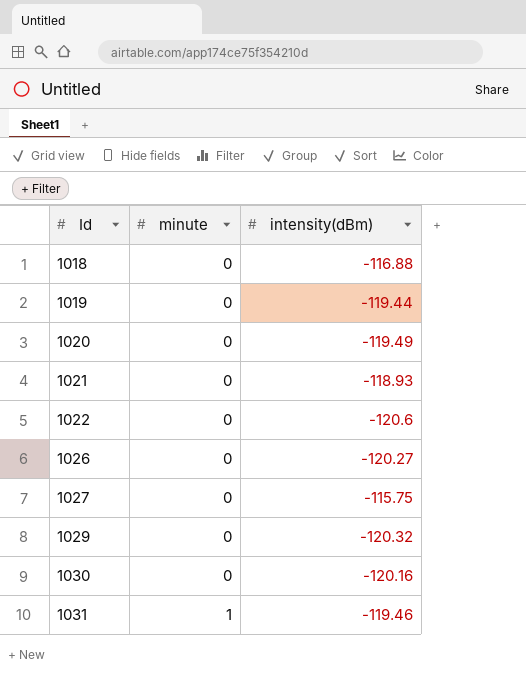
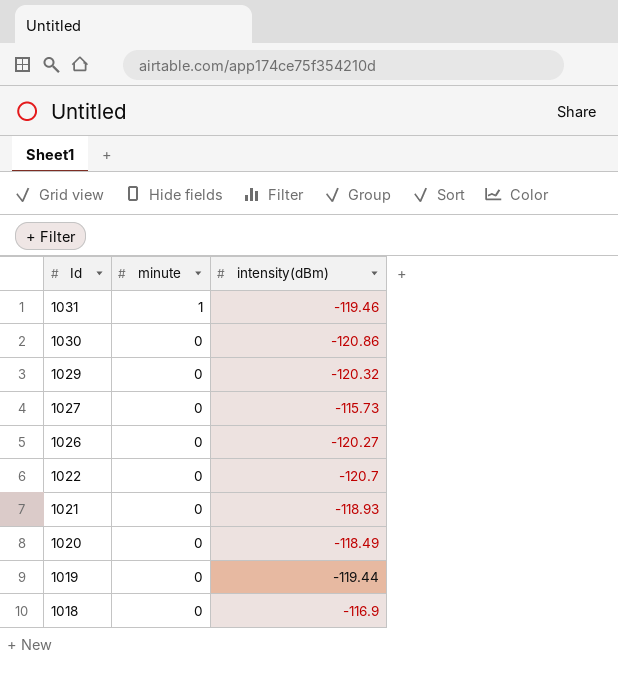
row order: Id ascending -> Id descending
1030 | intensity(dBm): -120.16 -> -120.86
1027 | intensity(dBm): -115.75 -> -115.73
1022 | intensity(dBm): -120.6 -> -120.7
1020 | intensity(dBm): -119.49 -> -118.49
1018 | intensity(dBm): -116.88 -> -116.9

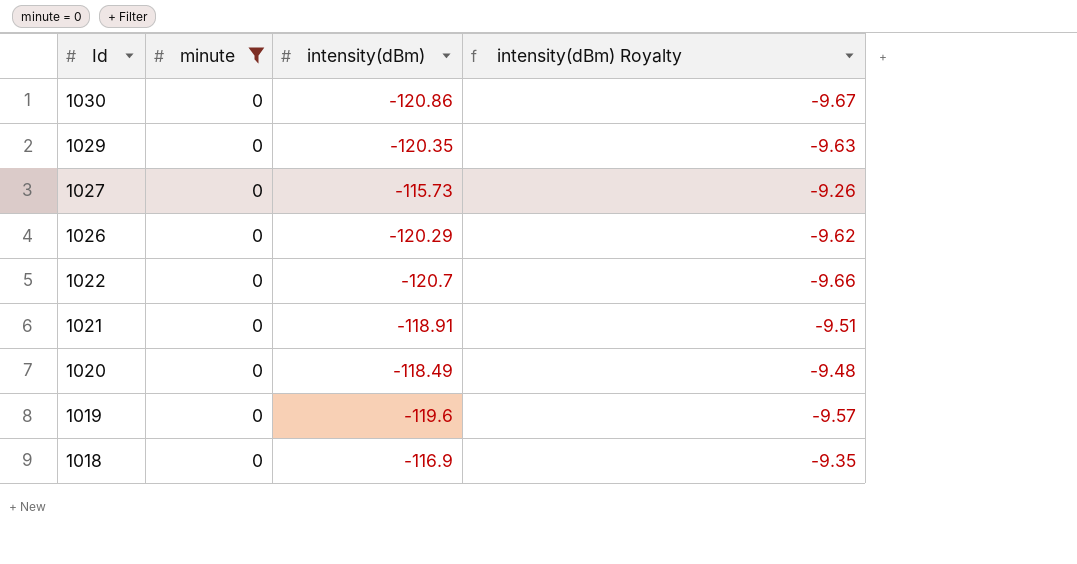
filter: none -> minute = 0
column intensity(dBm) Royalty | formula: none -> [intensity(dBm)] * 0.08
1029 | intensity(dBm): -120.32 -> -120.35
1026 | intensity(dBm): -120.27 -> -120.29
1021 | intensity(dBm): -118.93 -> -118.91
1019 | intensity(dBm): -119.44 -> -119.6

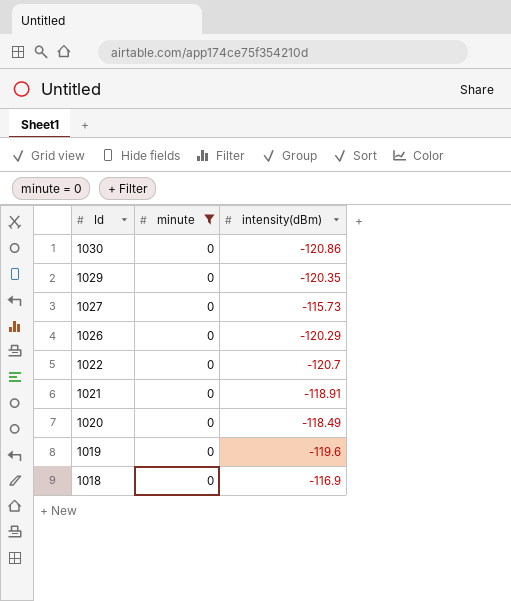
column intensity(dBm) Royalty | formula: [intensity(dBm)] * 0.08 -> none

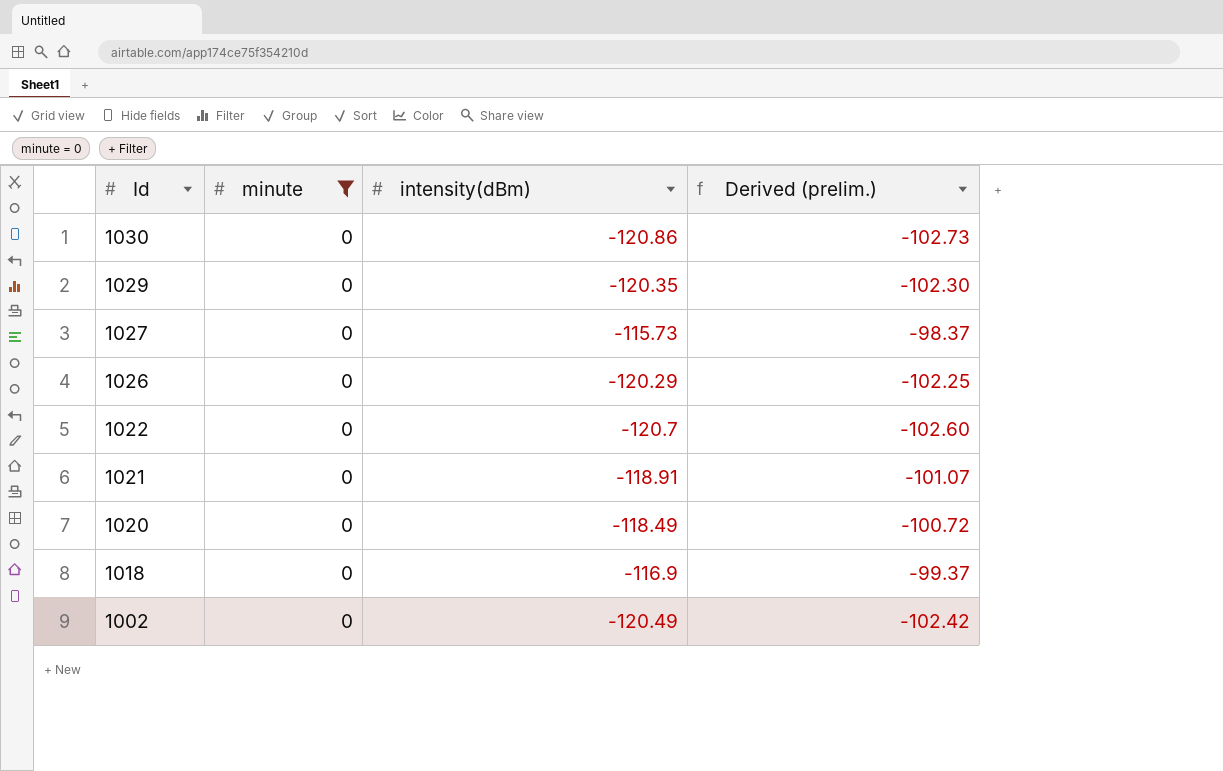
column Derived (prelim.) | formula: none -> [intensity(dBm)] * 0.85
row 1019: 0 | -119.6 -> none
row 1002: none -> 0 | -120.49 | -102.42

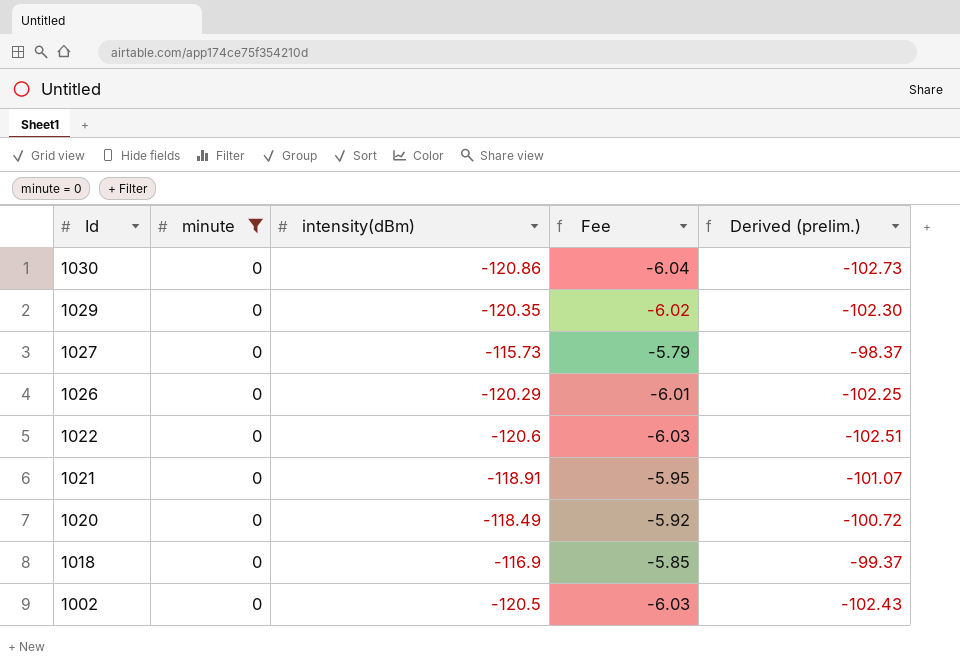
column Fee | formula: none -> [intensity(dBm)] * 0.05
1022 | intensity(dBm): -120.7 -> -120.6
1022 | Derived (prelim.): -102.60 -> -102.51
1002 | intensity(dBm): -120.49 -> -120.5
1002 | Derived (prelim.): -102.42 -> -102.43

